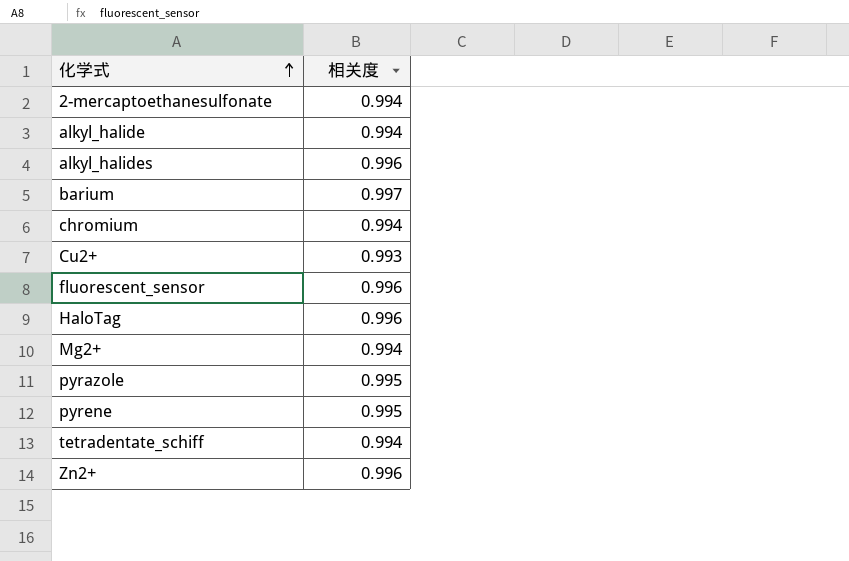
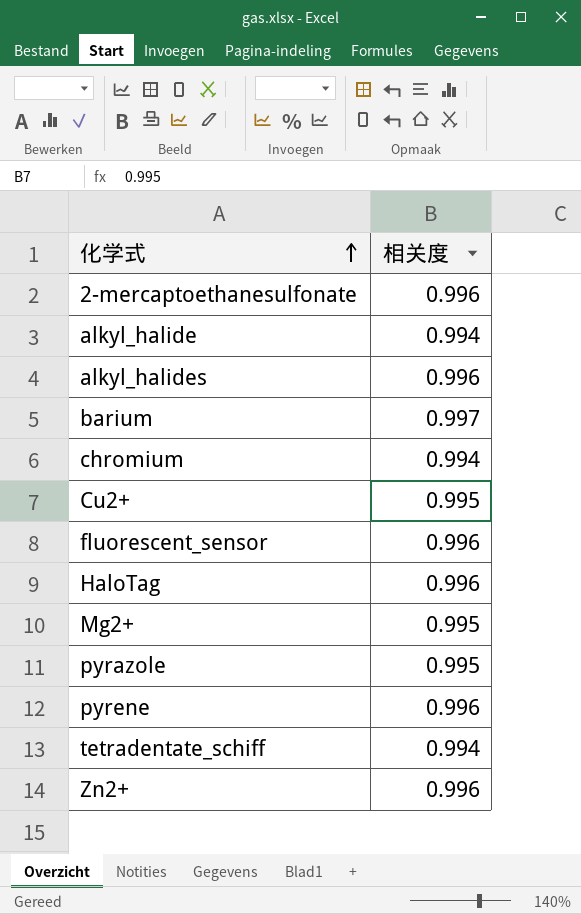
2-mercaptoethanesulfonate | 相关度: 0.994 -> 0.996
Cu2+ | 相关度: 0.993 -> 0.995
Mg2+ | 相关度: 0.994 -> 0.995
pyrene | 相关度: 0.995 -> 0.996

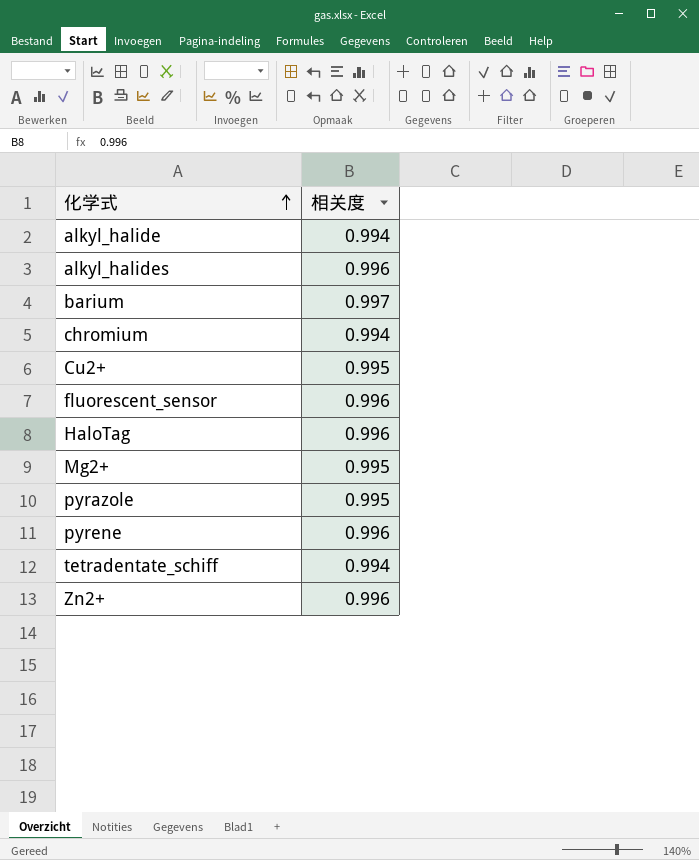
row 2-mercaptoethanesulfonate: 0.996 -> none

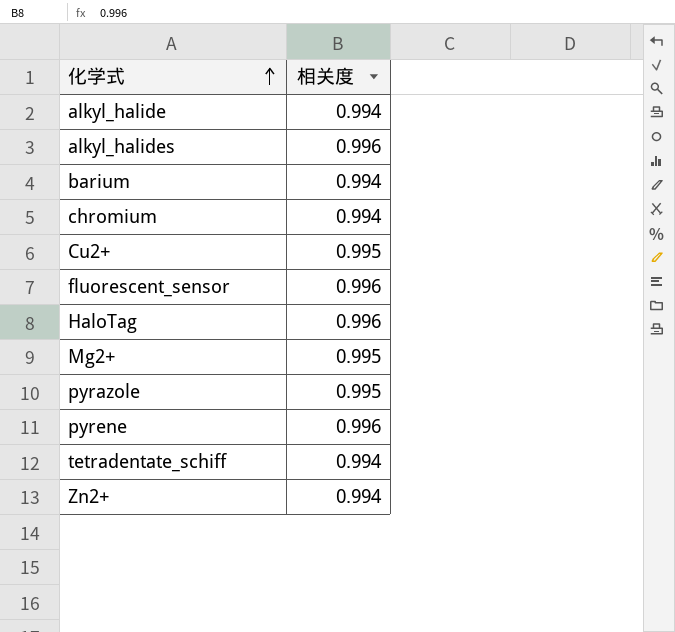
barium | 相关度: 0.997 -> 0.994
Zn2+ | 相关度: 0.996 -> 0.994

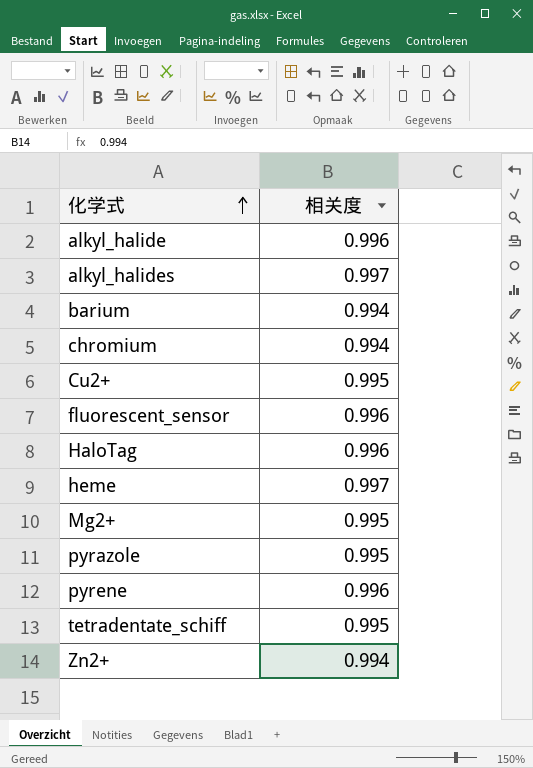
alkyl_halide | 相关度: 0.994 -> 0.996
alkyl_halides | 相关度: 0.996 -> 0.997
row heme: none -> 0.997
tetradentate_schiff | 相关度: 0.994 -> 0.995

